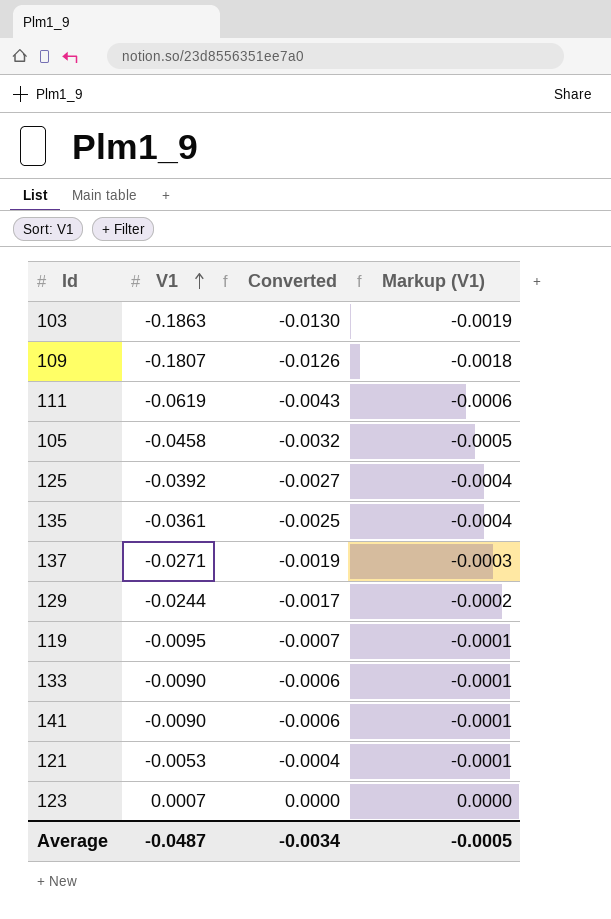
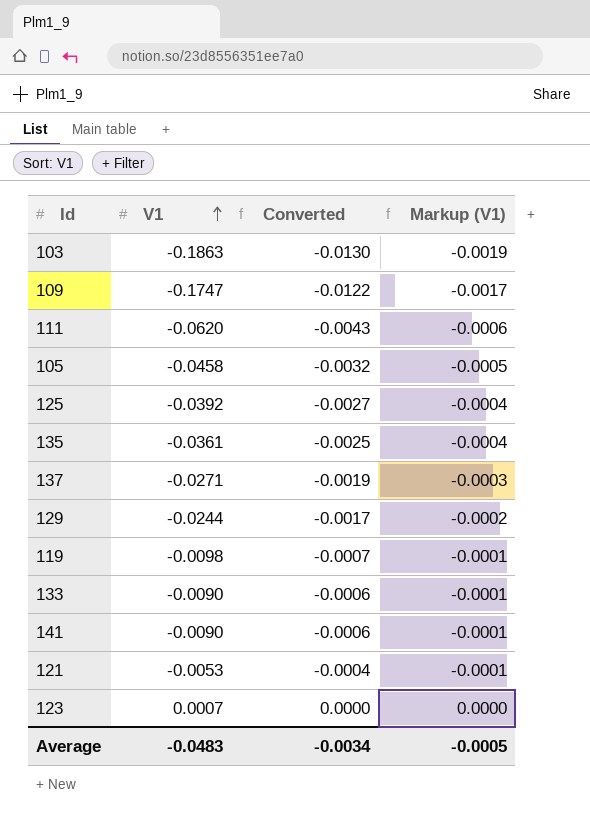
109 | V1: -0.1807 -> -0.1747
109 | Converted: -0.0126 -> -0.0122
109 | Markup (V1): -0.0018 -> -0.0017
111 | V1: -0.0619 -> -0.0620
119 | V1: -0.0095 -> -0.0098
Average | V1: -0.0487 -> -0.0483

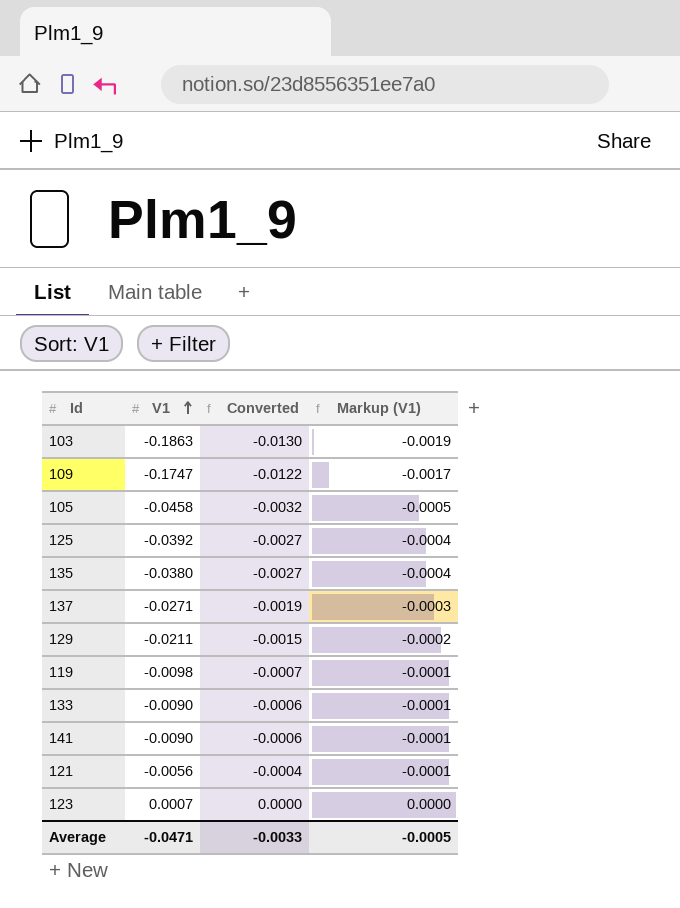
row 111: -0.0620 | -0.0043 | -0.0006 -> none
135 | V1: -0.0361 -> -0.0380
135 | Converted: -0.0025 -> -0.0027
129 | V1: -0.0244 -> -0.0211
129 | Converted: -0.0017 -> -0.0015
121 | V1: -0.0053 -> -0.0056
Average | V1: -0.0483 -> -0.0471
Average | Converted: -0.0034 -> -0.0033

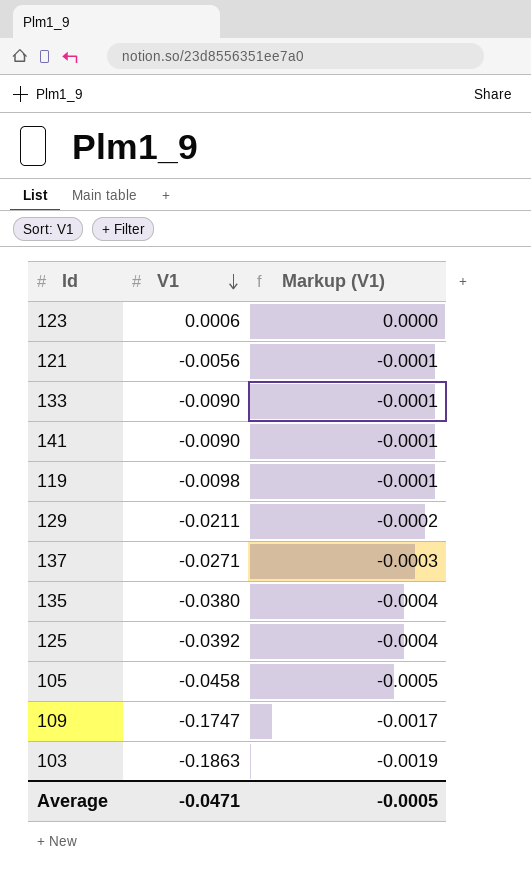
row order: V1 ascending -> V1 descending
column Converted | formula: [V1] * 0.07 -> none
123 | V1: 0.0007 -> 0.0006

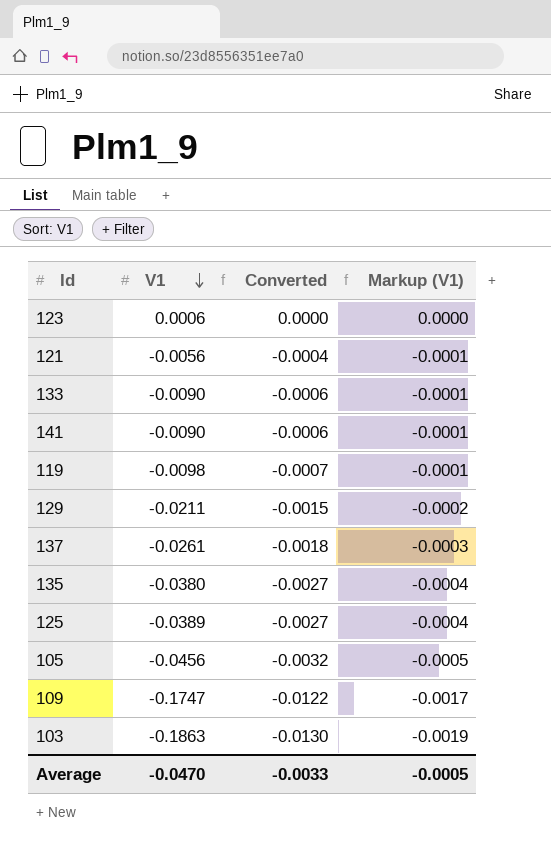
column Converted | formula: none -> [V1] * 0.07
137 | V1: -0.0271 -> -0.0261
125 | V1: -0.0392 -> -0.0389
105 | V1: -0.0458 -> -0.0456
Average | V1: -0.0471 -> -0.0470

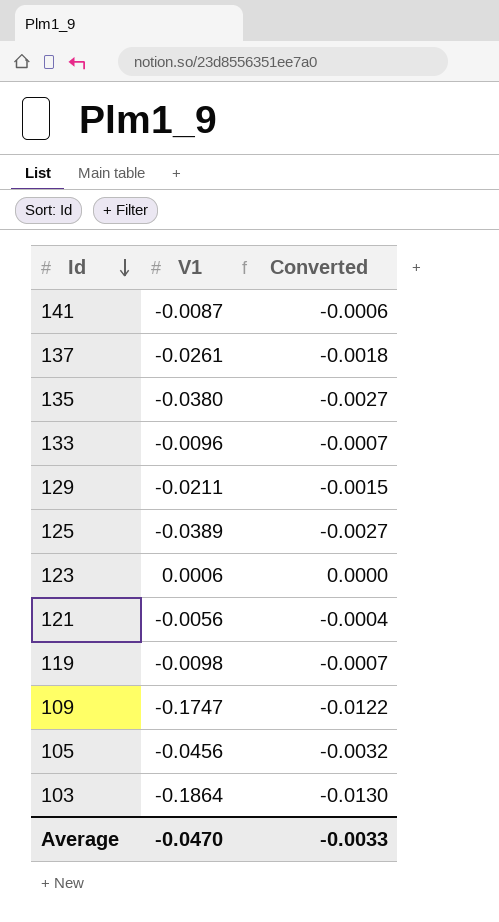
row order: V1 descending -> Id descending
column Markup (V1) | formula: [V1] * 0.01 -> none
141 | V1: -0.0090 -> -0.0087
133 | V1: -0.0090 -> -0.0096
133 | Converted: -0.0006 -> -0.0007
103 | V1: -0.1863 -> -0.1864

